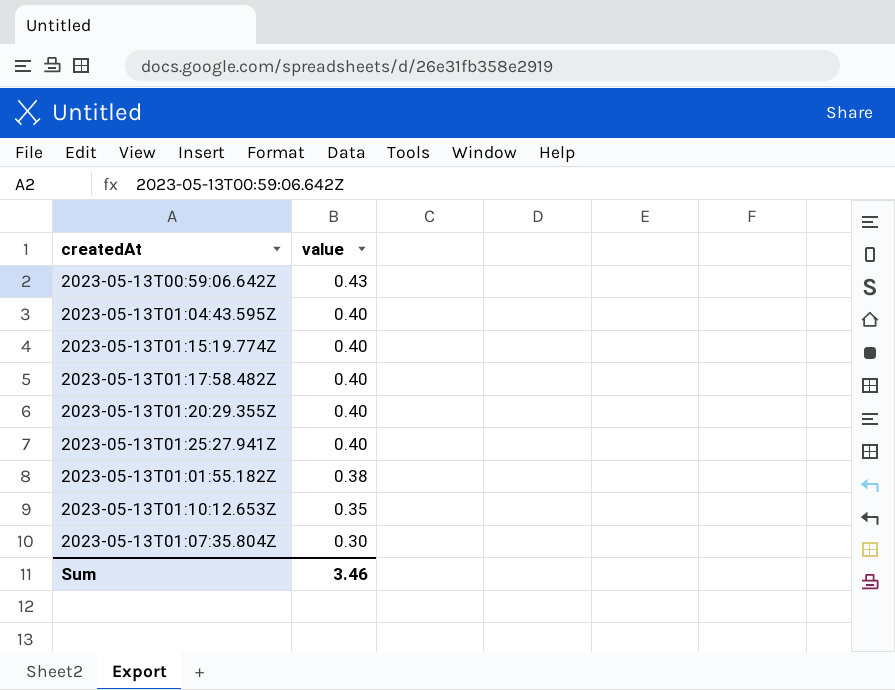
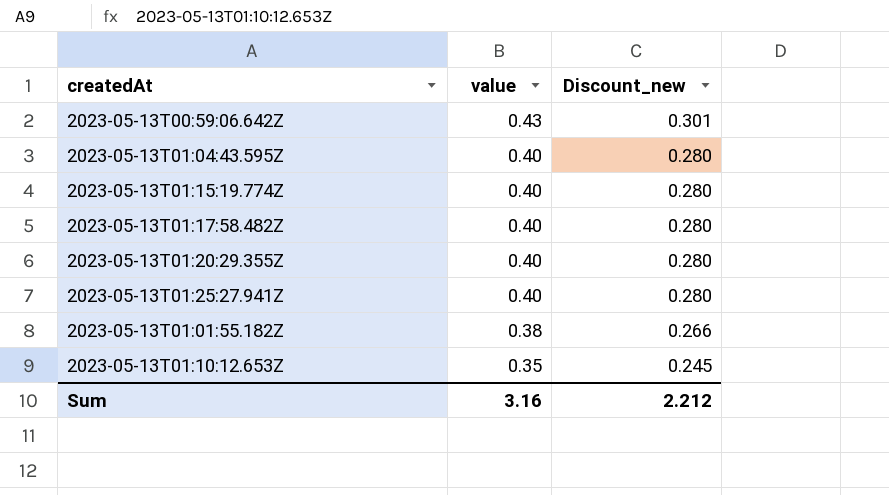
column Discount_new | formula: none -> [value] * 0.7
row 2023-05-13T01:07:35.804Z: 0.30 -> none
Sum | value: 3.46 -> 3.16

